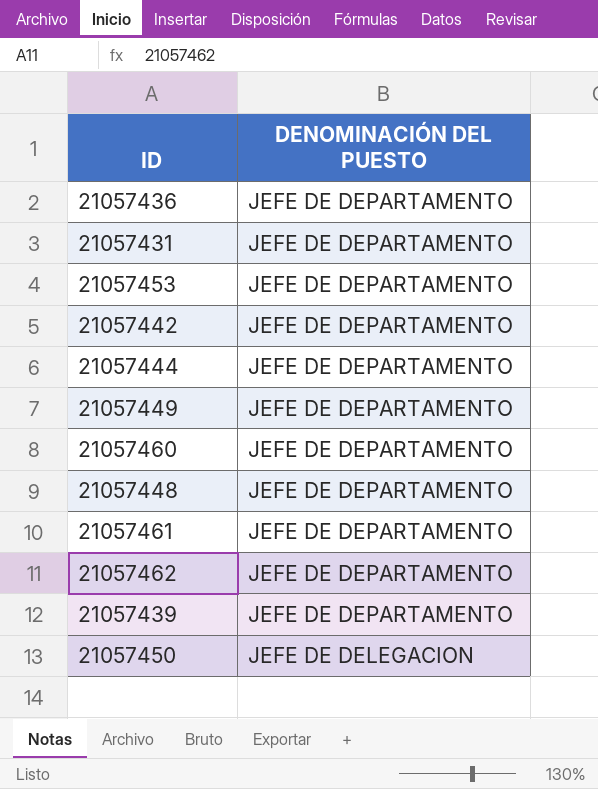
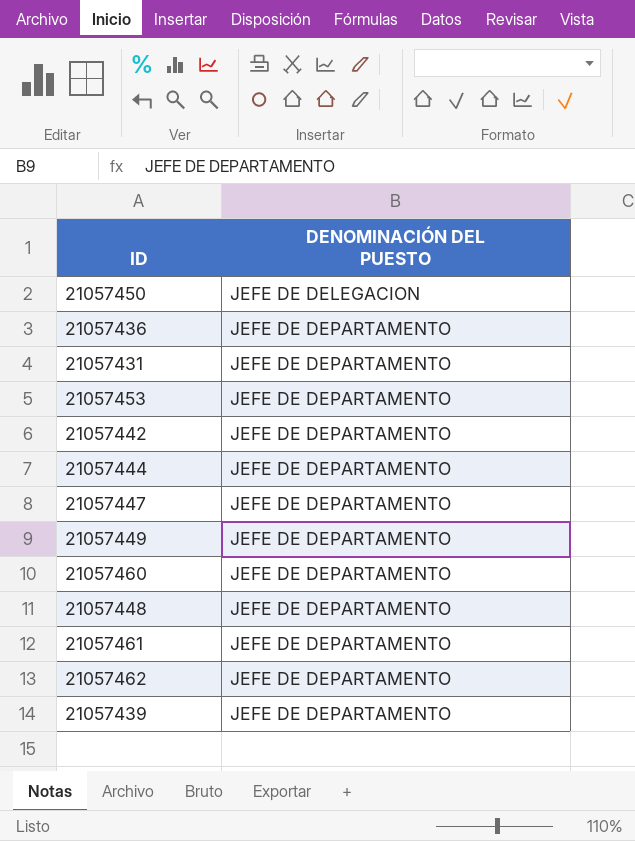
row order: DENOMINACIÓN DEL PUESTO descending -> DENOMINACIÓN DEL PUESTO ascending
row 21057447: none -> JEFE DE DEPARTAMENTO

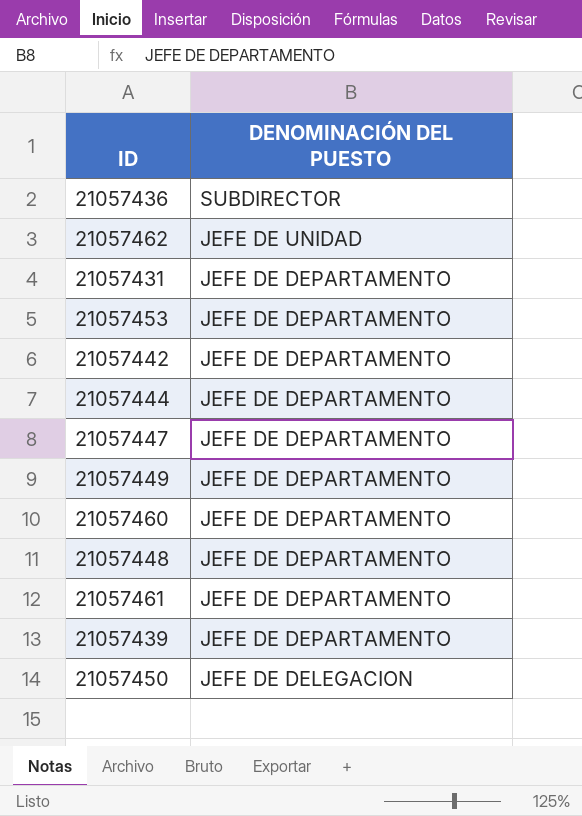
row order: DENOMINACIÓN DEL PUESTO ascending -> DENOMINACIÓN DEL PUESTO descending
21057436 | DENOMINACIÓN DEL PUESTO: JEFE DE DEPARTAMENTO -> SUBDIRECTOR
21057462 | DENOMINACIÓN DEL PUESTO: JEFE DE DEPARTAMENTO -> JEFE DE UNIDAD

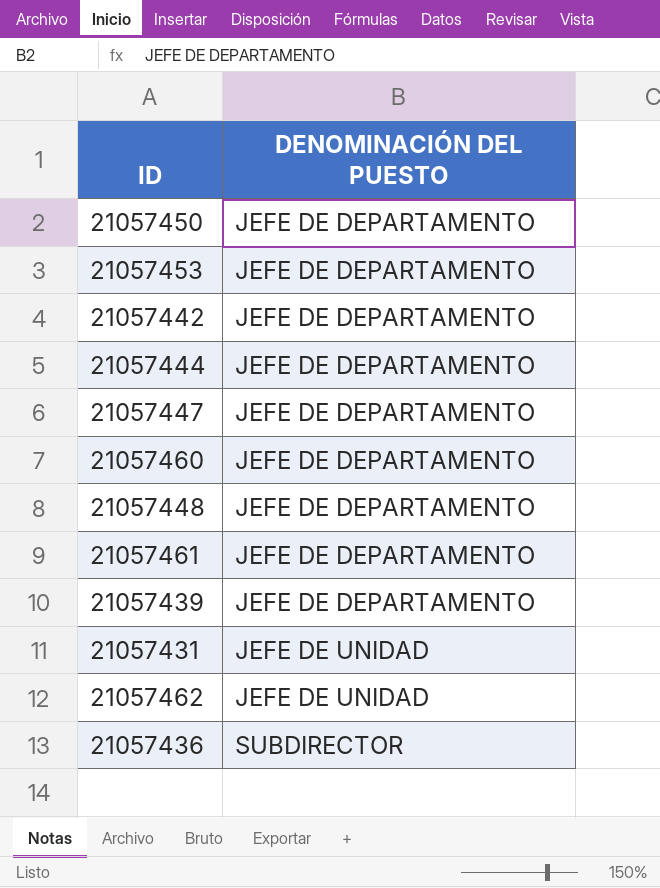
row order: DENOMINACIÓN DEL PUESTO descending -> DENOMINACIÓN DEL PUESTO ascending
row 21057449: JEFE DE DEPARTAMENTO -> none
21057450 | DENOMINACIÓN DEL PUESTO: JEFE DE DELEGACION -> JEFE DE DEPARTAMENTO
21057431 | DENOMINACIÓN DEL PUESTO: JEFE DE DEPARTAMENTO -> JEFE DE UNIDAD

